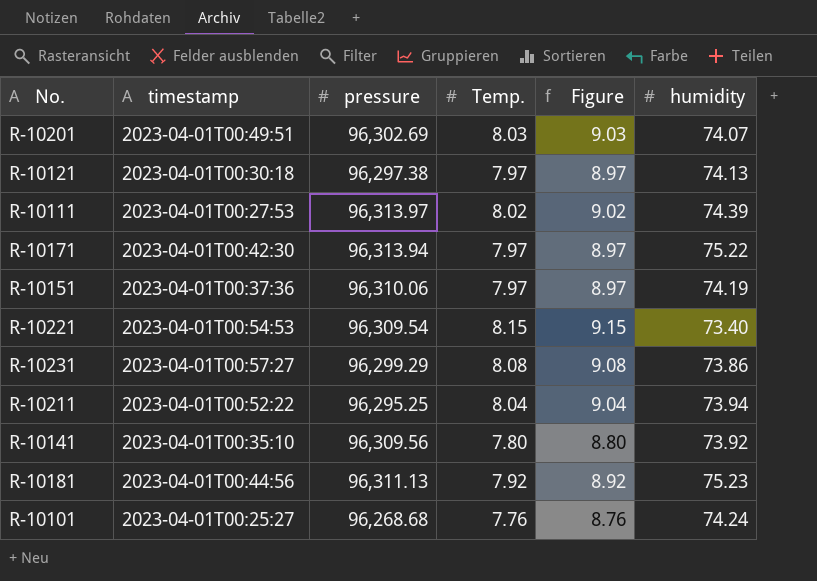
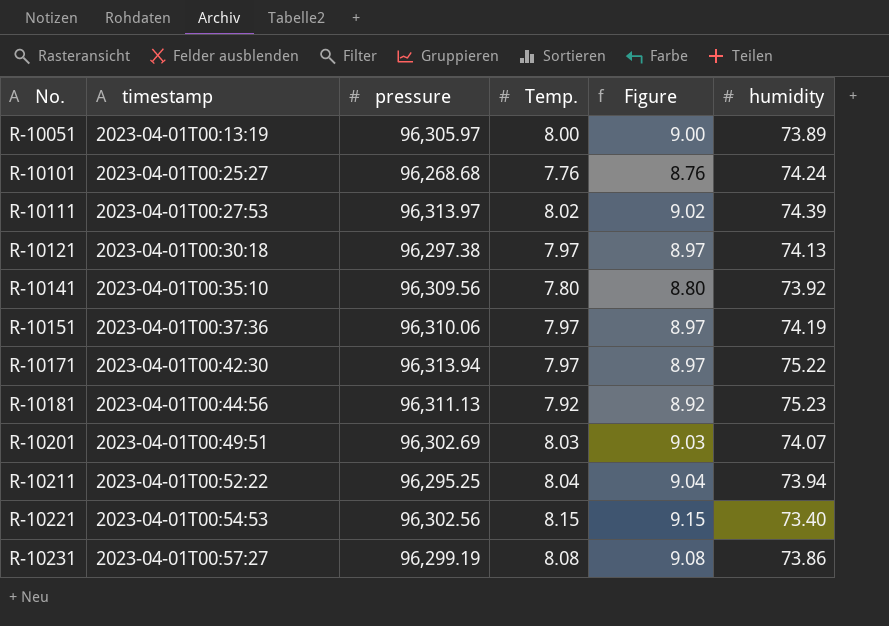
row order: none -> No. ascending
row R-10051: none -> 2023-04-01T00:13:19 | 96,305.97 | 8.00 | 9.00 | 73.89
R-10221 | pressure: 96,309.54 -> 96,302.56
R-10231 | pressure: 96,299.29 -> 96,299.19

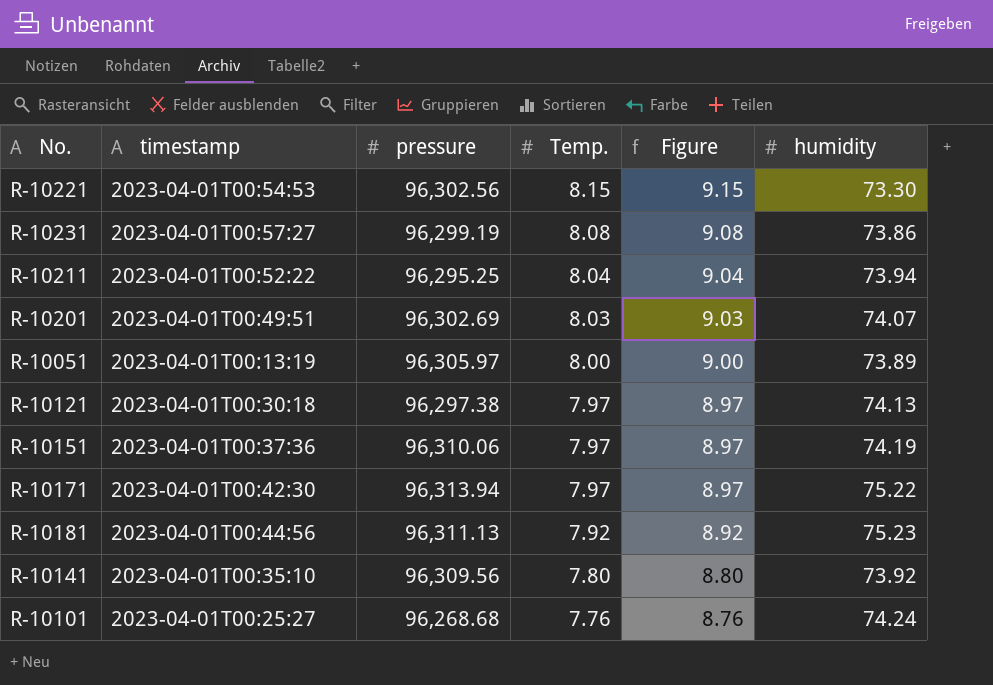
row order: No. ascending -> Temp. descending
row R-10111: 2023-04-01T00:27:53 | 96,313.97 | 8.02 | 9.02 | 74.39 -> none
R-10221 | humidity: 73.40 -> 73.30

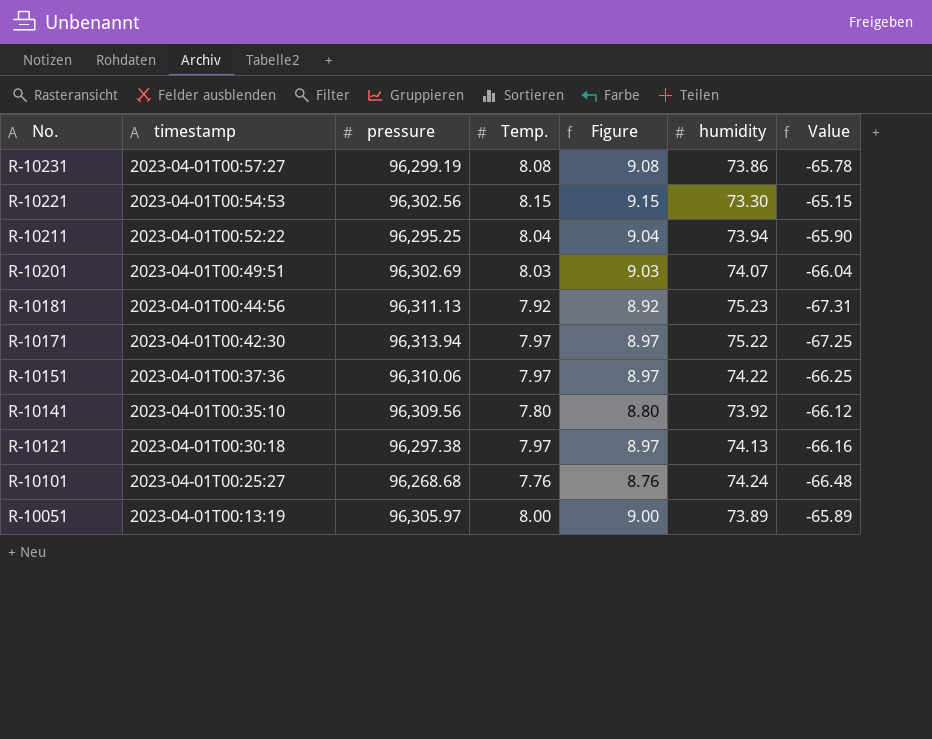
row order: Temp. descending -> No. descending
column Value | formula: none -> [Temp.] - [humidity]
R-10151 | humidity: 74.19 -> 74.22

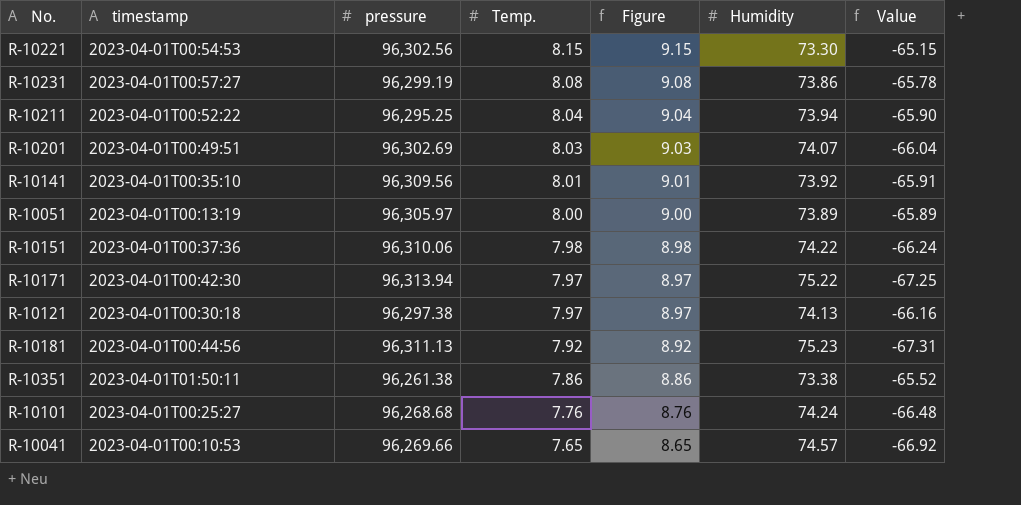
row order: No. descending -> Temp. descending
column name: humidity -> Humidity
R-10141 | Temp.: 7.80 -> 8.01
R-10141 | Figure: 8.80 -> 9.01
R-10141 | Value: -66.12 -> -65.91
R-10151 | Temp.: 7.97 -> 7.98
R-10151 | Figure: 8.97 -> 8.98
R-10151 | Value: -66.25 -> -66.24
row R-10351: none -> 2023-04-01T01:50:11 | 96,261.38 | 7.86 | 8.86 | 73.38 | -65.52
row R-10041: none -> 2023-04-01T00:10:53 | 96,269.66 | 7.65 | 8.65 | 74.57 | -66.92

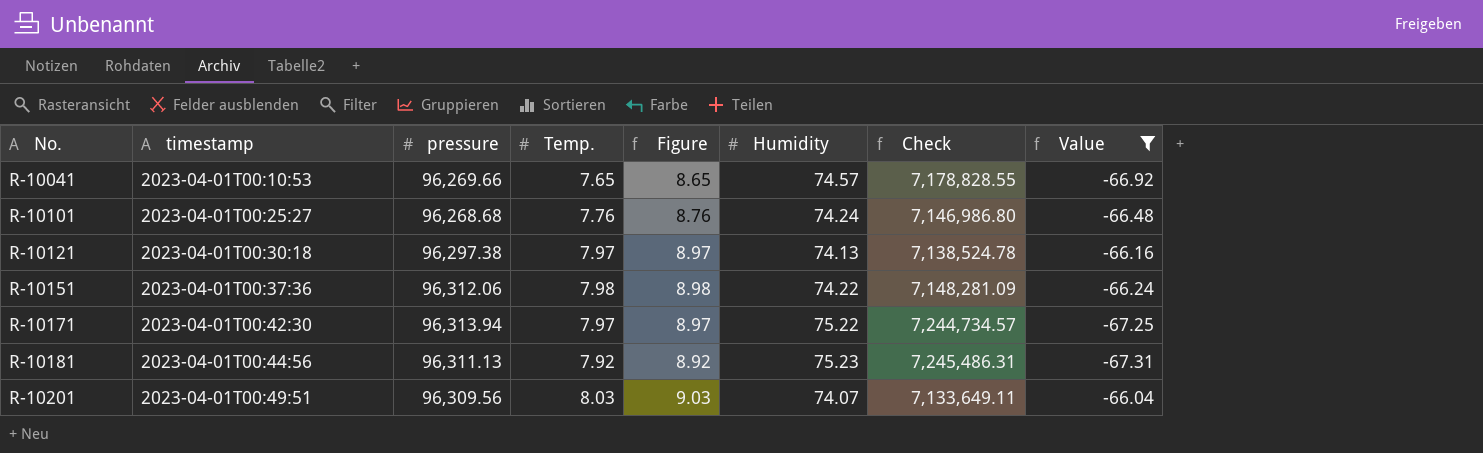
filter: none -> Value <= -66.04
row order: Temp. descending -> No. ascending
column Check | formula: none -> [pressure] * [Humidity]
R-10151 | pressure: 96,310.06 -> 96,312.06
R-10201 | pressure: 96,302.69 -> 96,309.56

